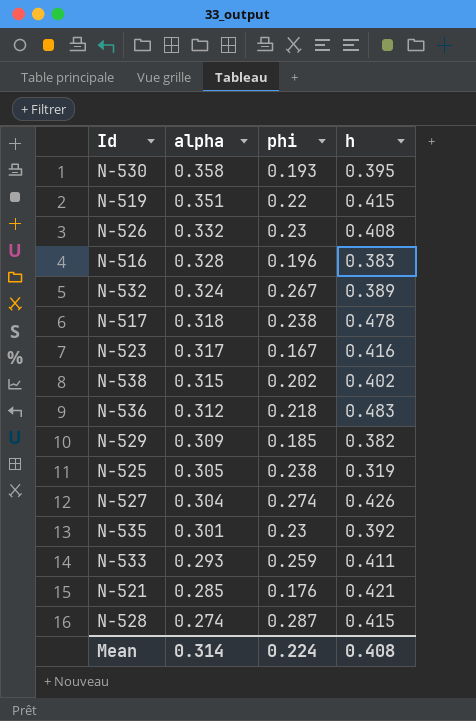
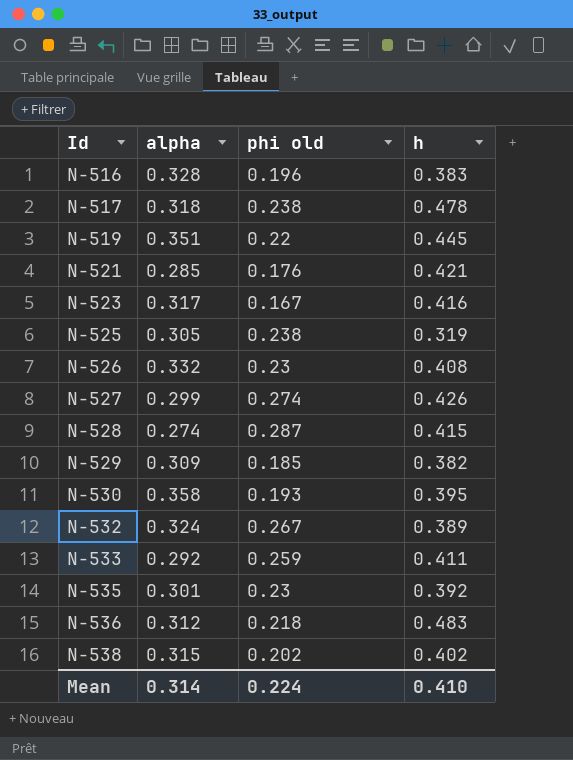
row order: alpha descending -> Id ascending
column name: phi -> phi old
N-519 | h: 0.415 -> 0.445
N-527 | alpha: 0.304 -> 0.299
N-533 | alpha: 0.293 -> 0.292
Mean | h: 0.408 -> 0.410

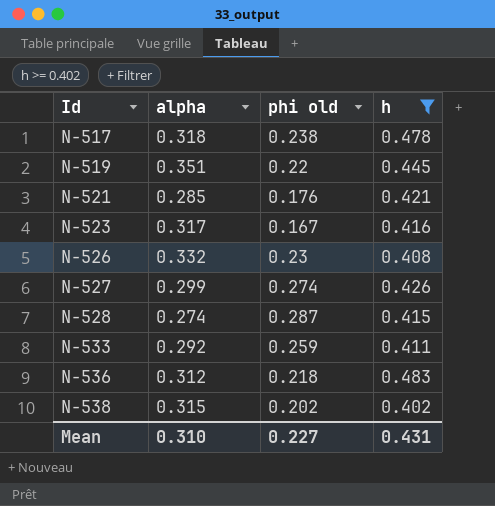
filter: none -> h >= 0.402
Mean | alpha: 0.314 -> 0.310
Mean | phi old: 0.224 -> 0.227
Mean | h: 0.410 -> 0.431

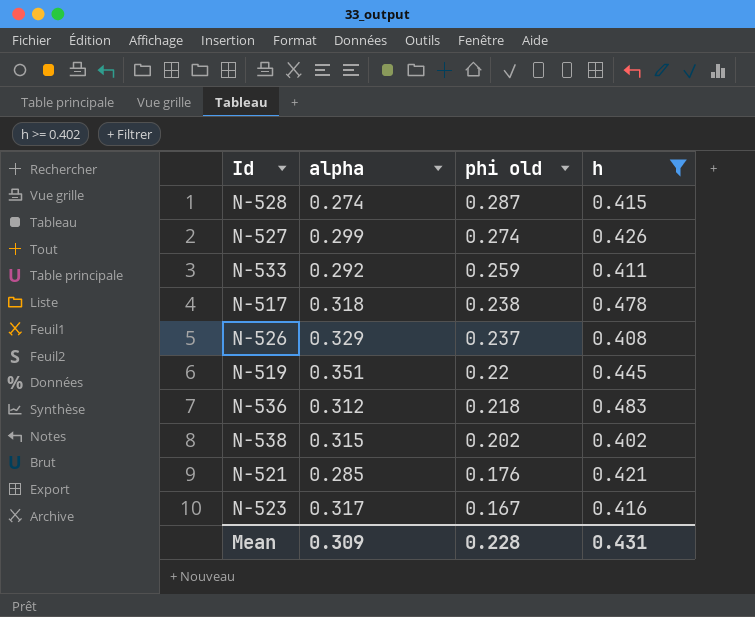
row order: Id ascending -> phi old descending
N-526 | alpha: 0.332 -> 0.329
N-526 | phi old: 0.23 -> 0.237
Mean | alpha: 0.310 -> 0.309
Mean | phi old: 0.227 -> 0.228

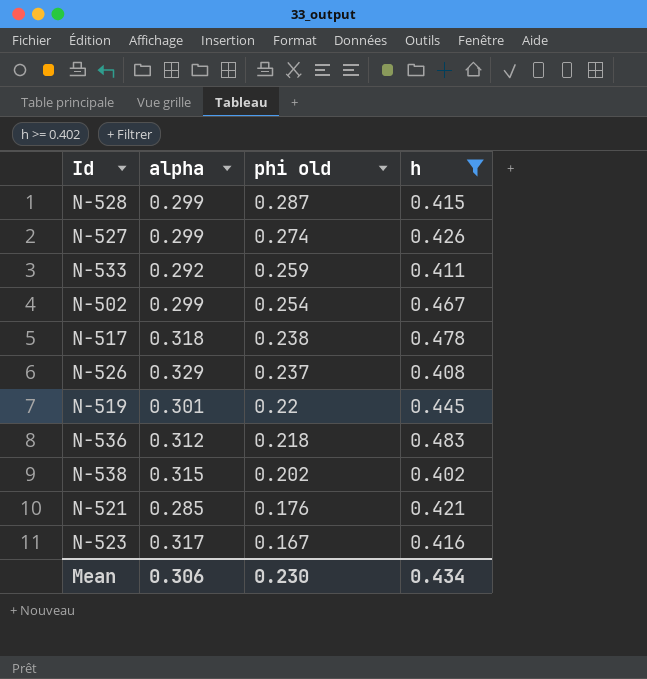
N-528 | alpha: 0.274 -> 0.299
row N-502: none -> 0.299 | 0.254 | 0.467
N-519 | alpha: 0.351 -> 0.301
Mean | alpha: 0.309 -> 0.306
Mean | phi old: 0.228 -> 0.230
Mean | h: 0.431 -> 0.434

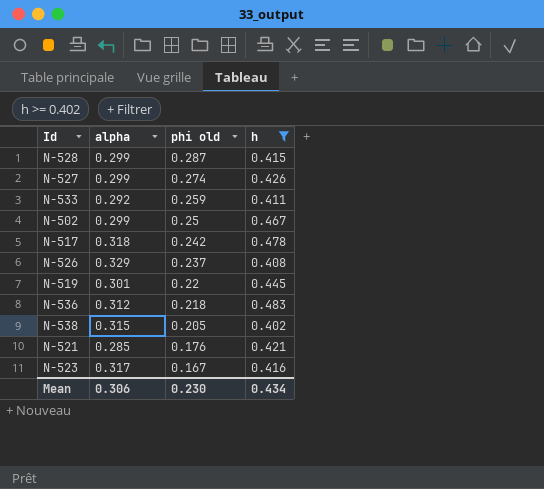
N-502 | phi old: 0.254 -> 0.25
N-517 | phi old: 0.238 -> 0.242
N-538 | phi old: 0.202 -> 0.205

